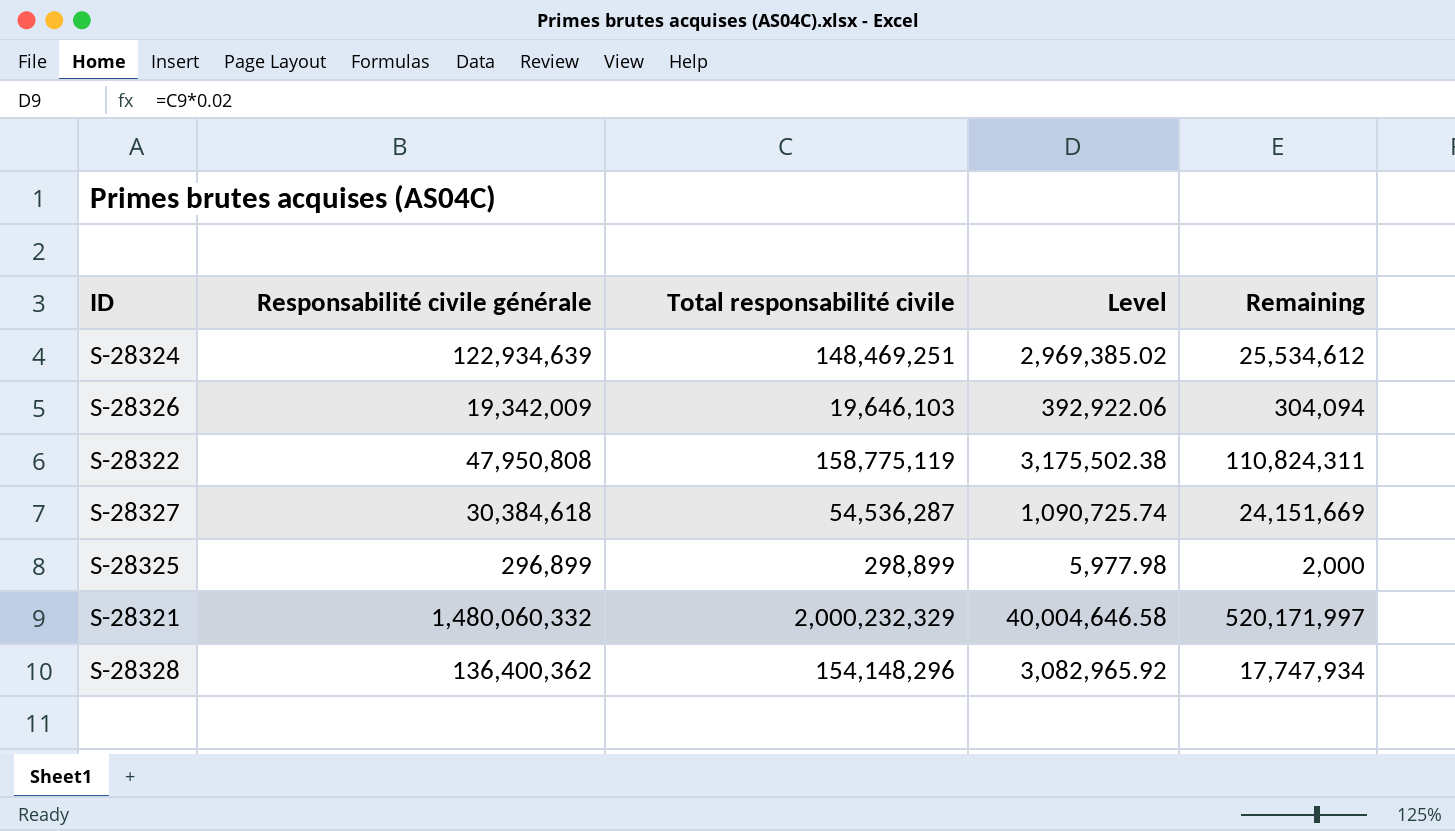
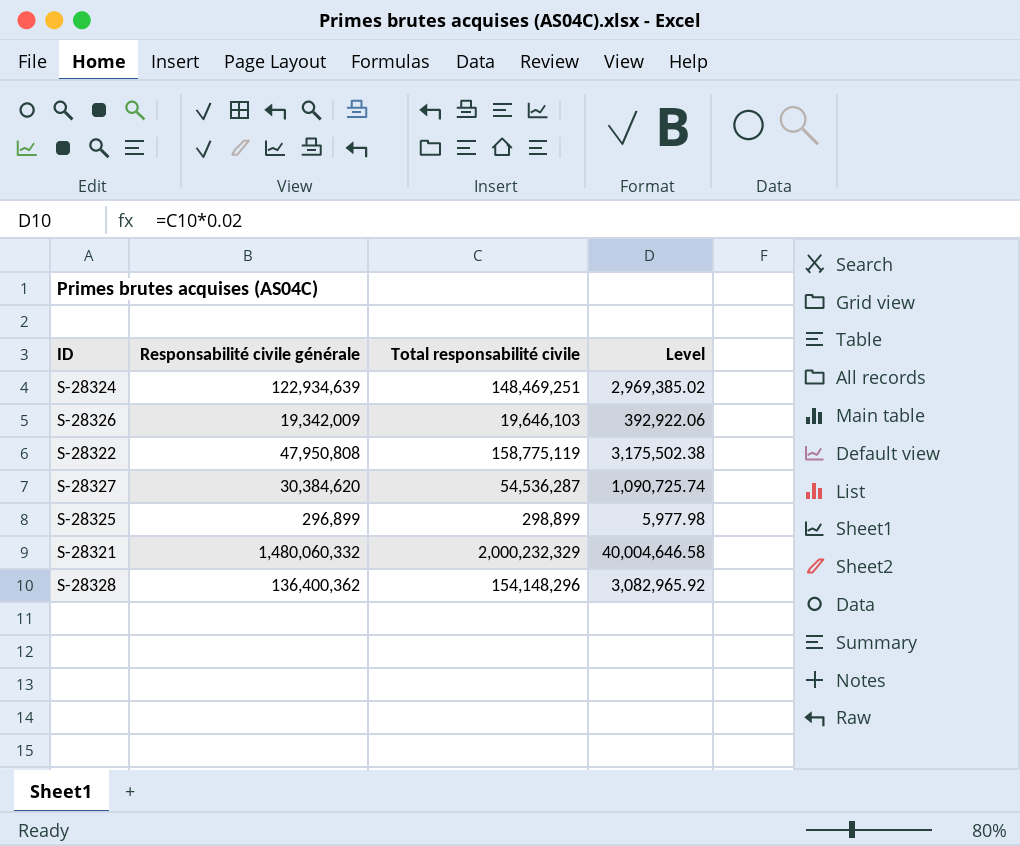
column Remaining | formula: [Total responsabilité civile] - [Responsabilité civile générale] -> none
S-28327 | Responsabilité civile générale: 30,384,618 -> 30,384,620

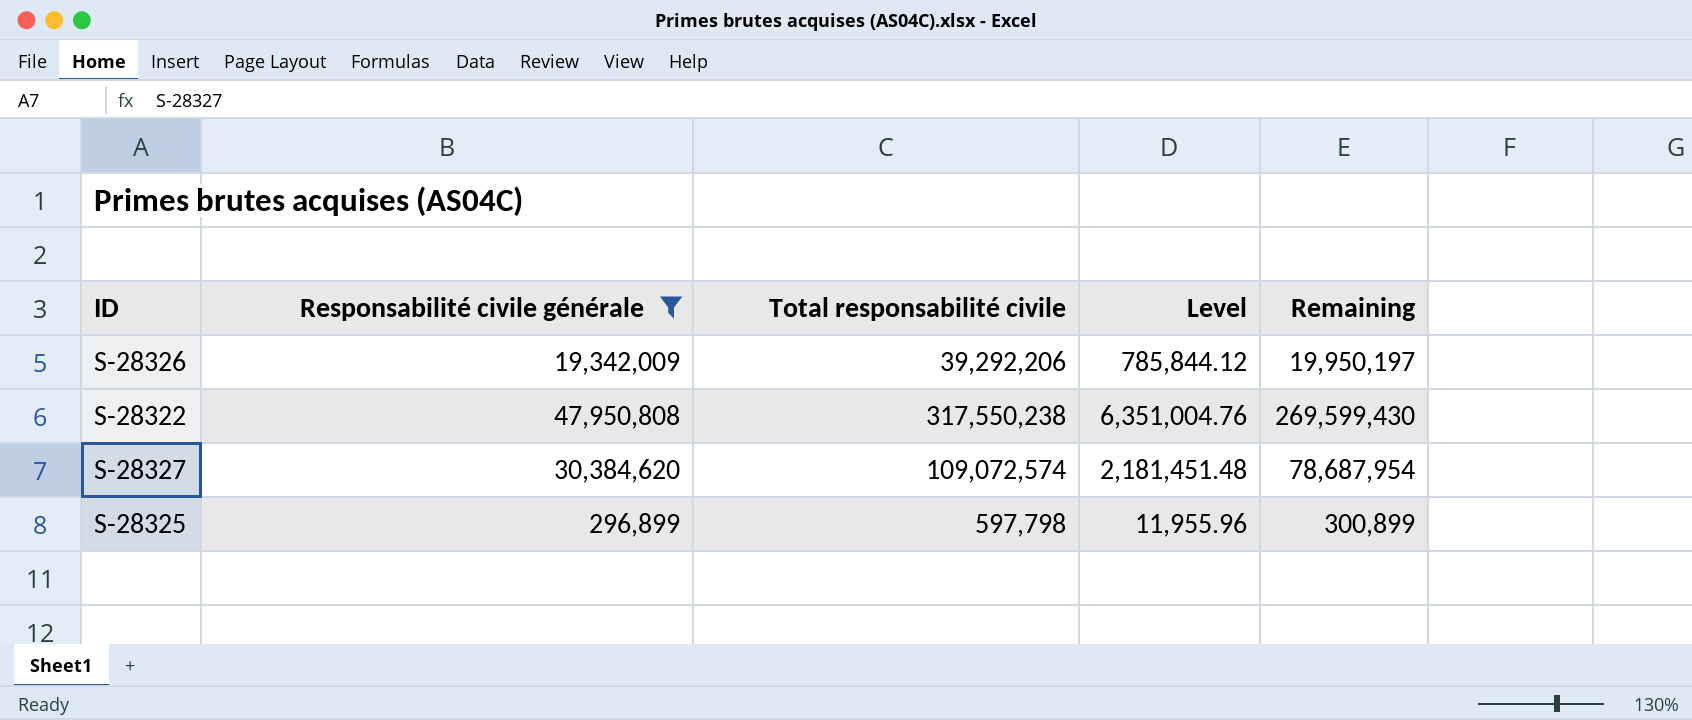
filter: none -> Responsabilité civile générale <= 47,950,808
column Remaining | formula: none -> [Total responsabilité civile] - [Responsabilité civile générale]
S-28326 | Total responsabilité civile: 19,646,103 -> 39,292,206
S-28326 | Level: 392,922.06 -> 785,844.12
S-28322 | Total responsabilité civile: 158,775,119 -> 317,550,238
S-28322 | Level: 3,175,502.38 -> 6,351,004.76
S-28327 | Total responsabilité civile: 54,536,287 -> 109,072,574
S-28327 | Level: 1,090,725.74 -> 2,181,451.48
S-28325 | Total responsabilité civile: 298,899 -> 597,798
S-28325 | Level: 5,977.98 -> 11,955.96

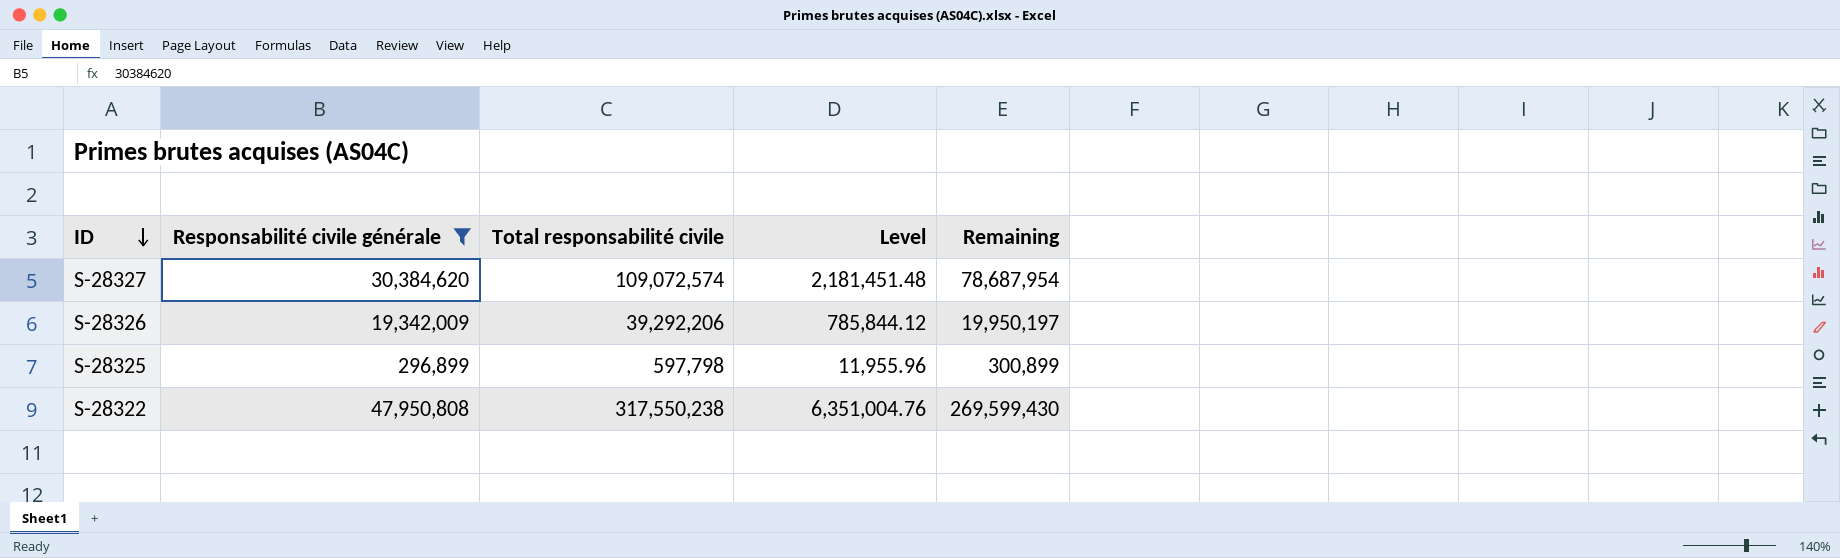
row order: none -> ID descending

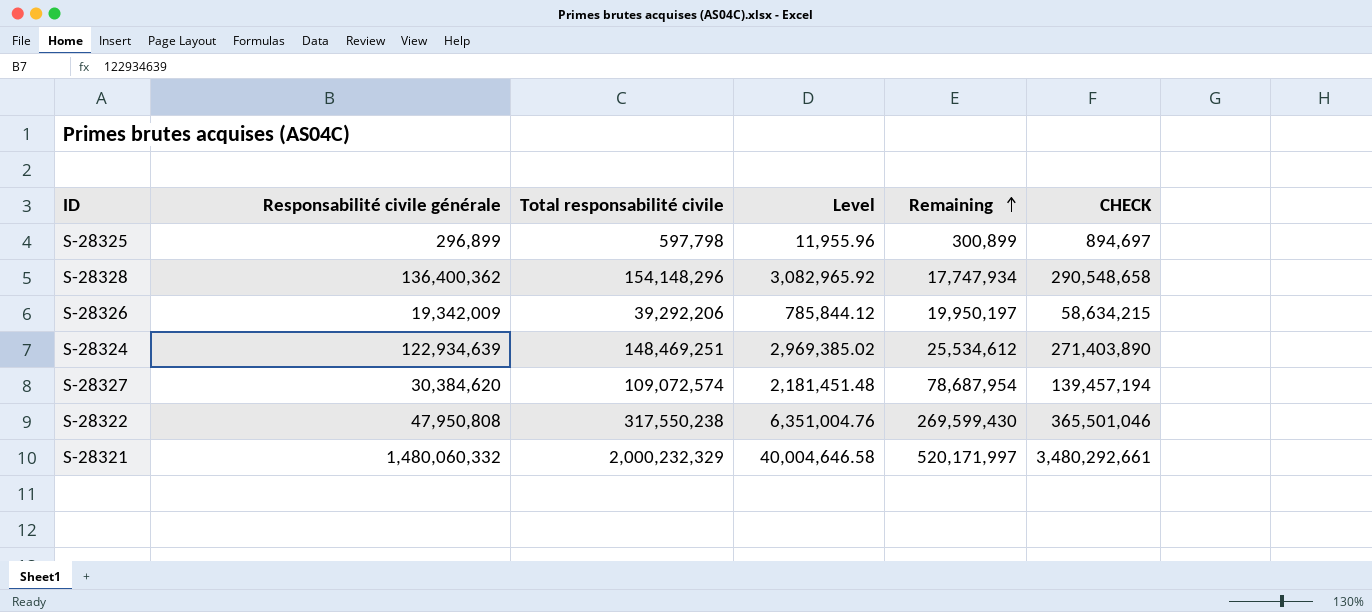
filter: Responsabilité civile générale <= 47,950,808 -> none
row order: ID descending -> Remaining ascending
column CHECK | formula: none -> [Responsabilité civile générale] + [Total responsabilité civile]

